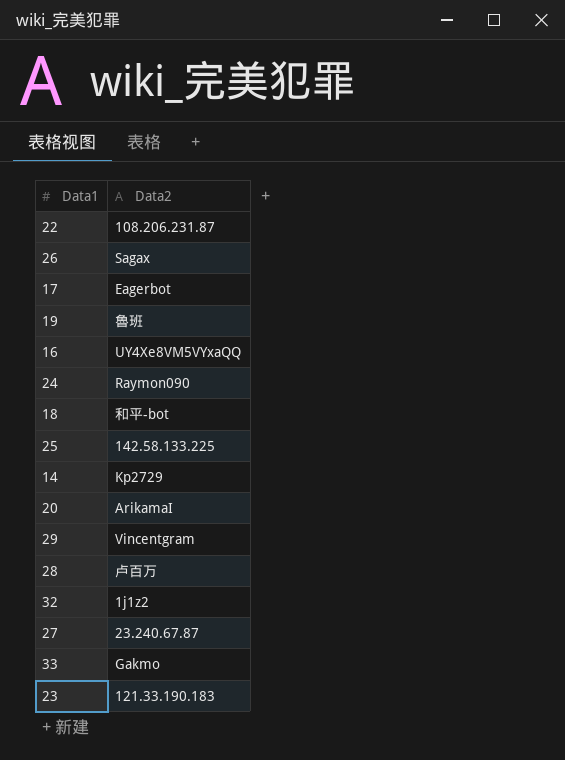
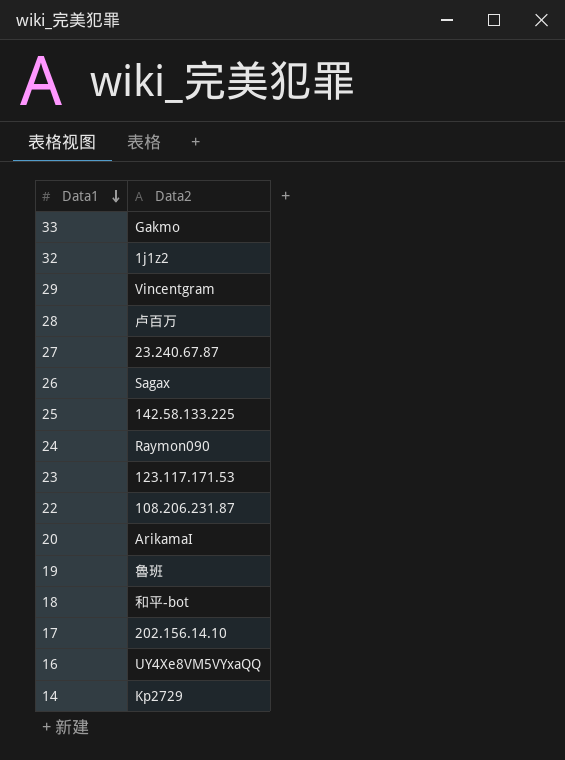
row order: none -> Data1 descending
23 | Data2: 121.33.190.183 -> 123.117.171.53
17 | Data2: Eagerbot -> 202.156.14.10

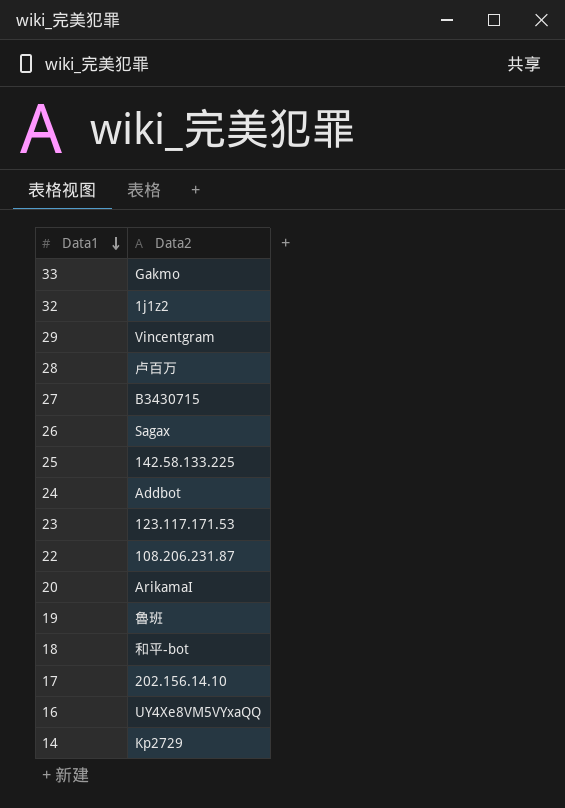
27 | Data2: 23.240.67.87 -> B3430715
24 | Data2: Raymon090 -> Addbot

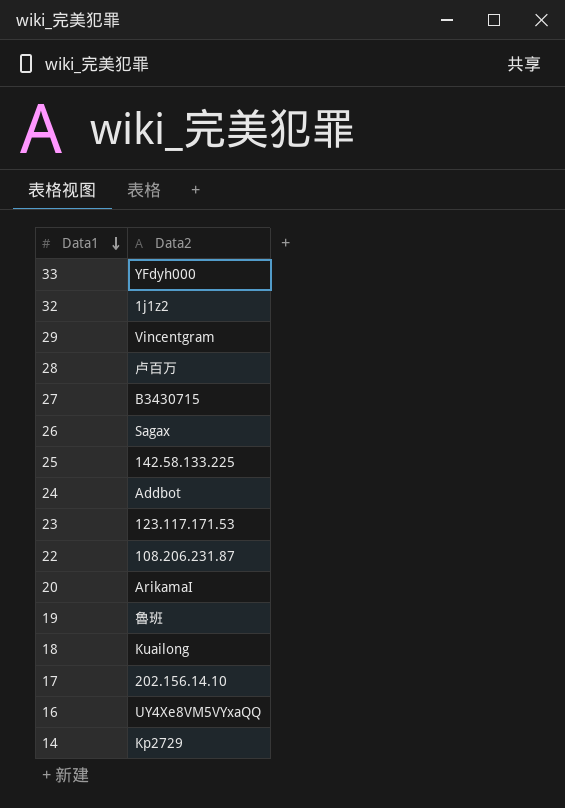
33 | Data2: Gakmo -> YFdyh000
18 | Data2: 和平-bot -> Kuailong

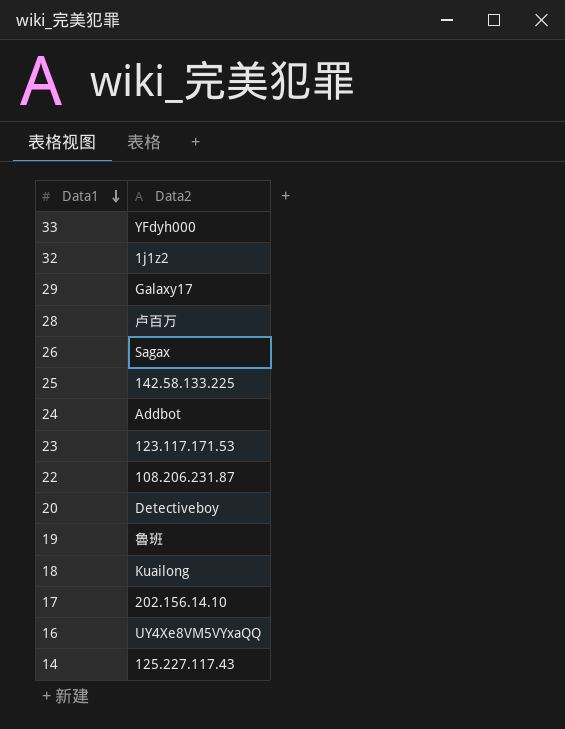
row 27: B3430715 -> none
29 | Data2: Vincentgram -> Galaxy17
20 | Data2: ArikamaI -> Detectiveboy
14 | Data2: Kp2729 -> 125.227.117.43

